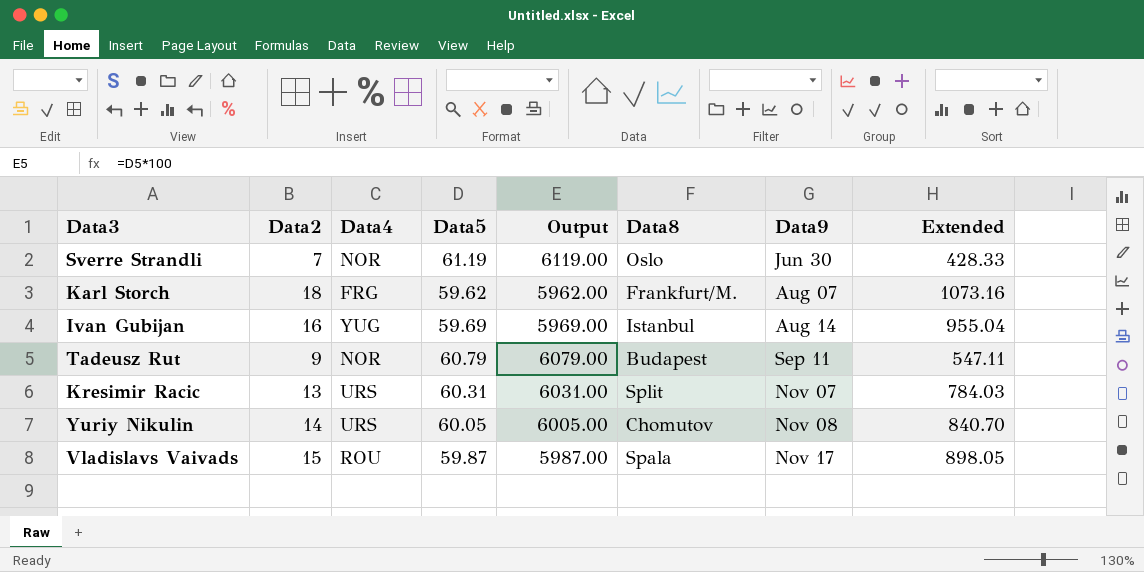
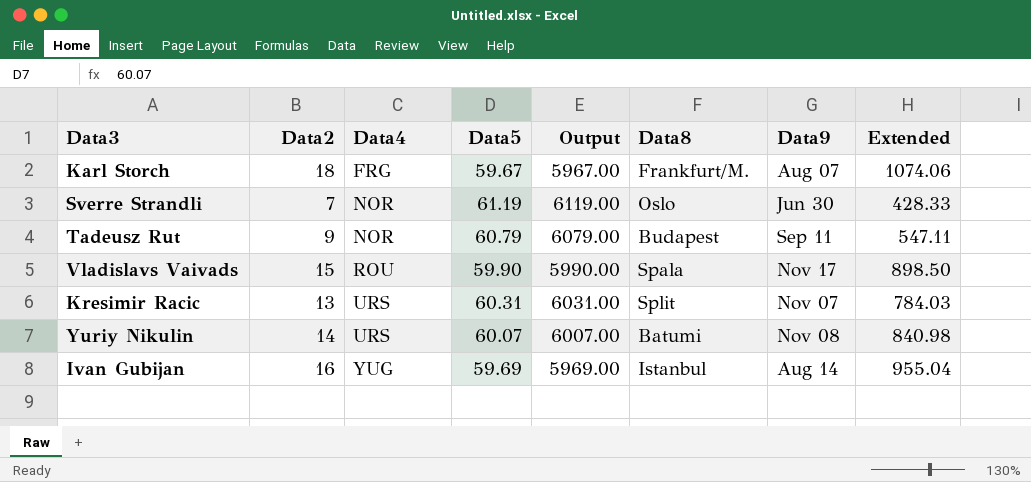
row order: Data9 ascending -> Data4 ascending
Karl Storch | Data5: 59.62 -> 59.67
Karl Storch | Output: 5962.00 -> 5967.00
Karl Storch | Extended: 1073.16 -> 1074.06
Vladislavs Vaivads | Data5: 59.87 -> 59.90
Vladislavs Vaivads | Output: 5987.00 -> 5990.00
Vladislavs Vaivads | Extended: 898.05 -> 898.50
Yuriy Nikulin | Data5: 60.05 -> 60.07
Yuriy Nikulin | Output: 6005.00 -> 6007.00
Yuriy Nikulin | Data8: Chomutov -> Batumi
Yuriy Nikulin | Extended: 840.70 -> 840.98

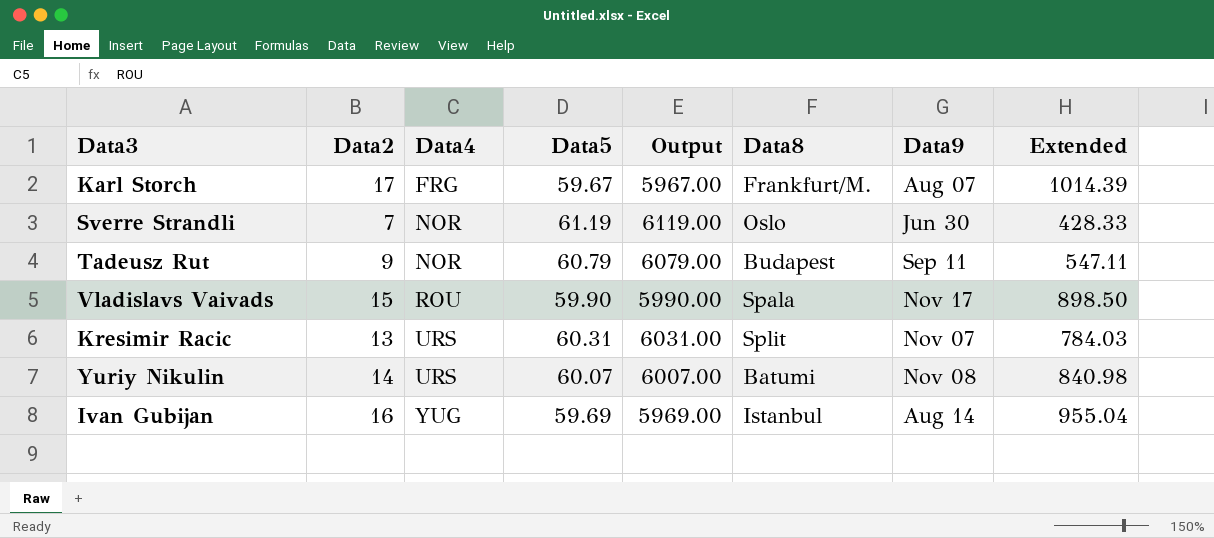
Karl Storch | Data2: 18 -> 17
Karl Storch | Extended: 1074.06 -> 1014.39

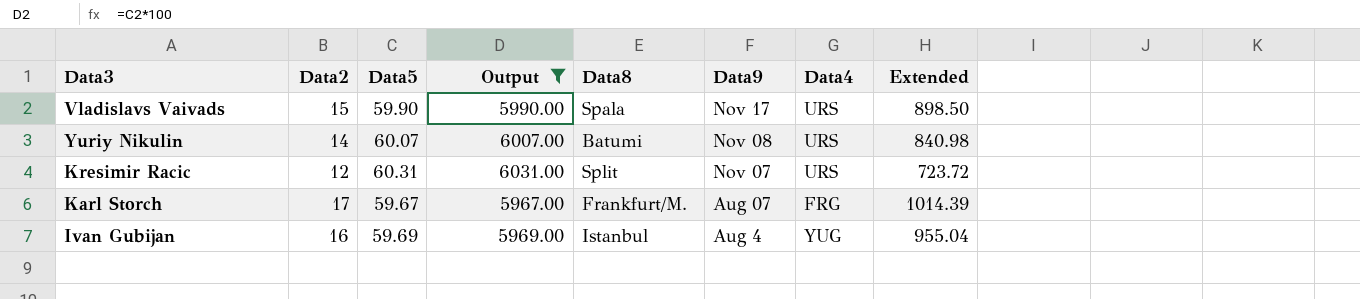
filter: none -> Output <= 6031.00
row order: Data4 ascending -> Data9 descending
column Data4 | position: 3 -> 7
Vladislavs Vaivads | Data4: ROU -> URS
Kresimir Racic | Data2: 13 -> 12
Kresimir Racic | Extended: 784.03 -> 723.72
Ivan Gubijan | Data9: Aug 14 -> Aug 4

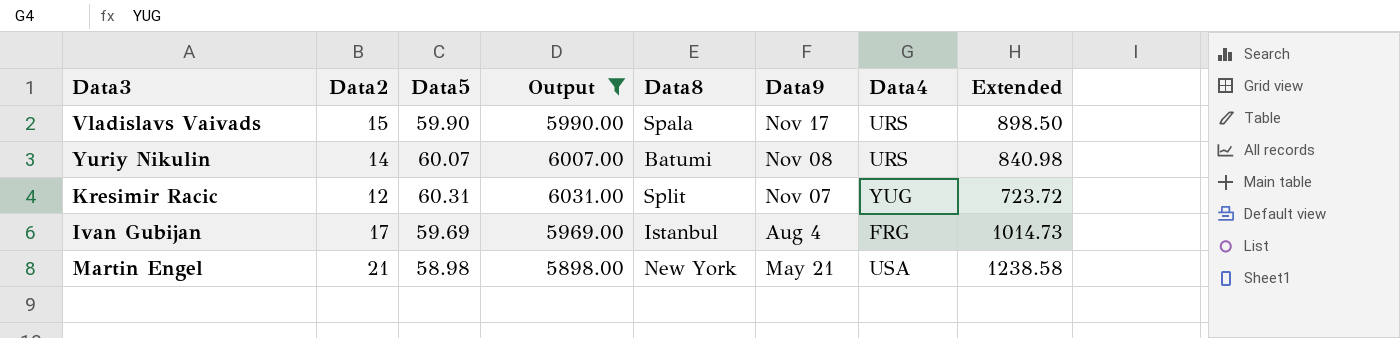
row Karl Storch: 17 | 59.67 | 5967.00 | Frankfurt/M. | Aug 07 | FRG | 1014.39 -> none
Kresimir Racic | Data4: URS -> YUG
Ivan Gubijan | Data2: 16 -> 17
Ivan Gubijan | Data4: YUG -> FRG
Ivan Gubijan | Extended: 955.04 -> 1014.73
row Martin Engel: none -> 21 | 58.98 | 5898.00 | New York | May 21 | USA | 1238.58

